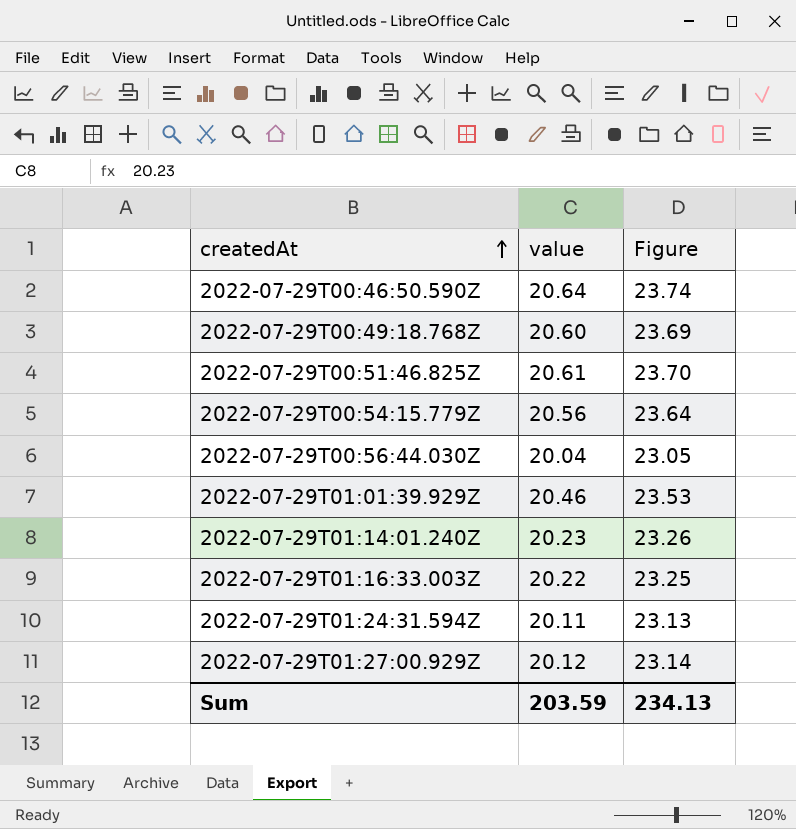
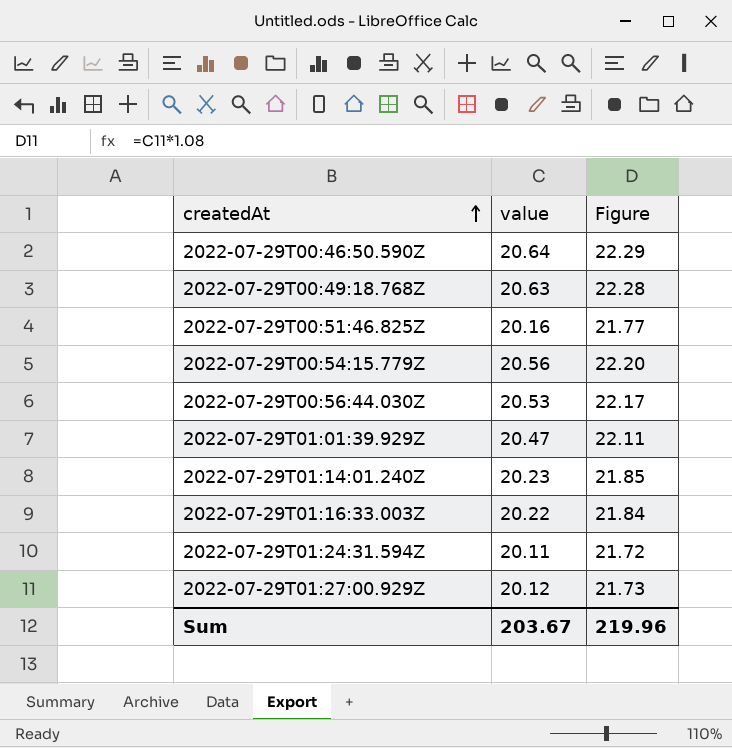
column Figure | formula: [value] * 1.15 -> [value] * 1.08
2022-07-29T00:49:18.768Z | value: 20.60 -> 20.63
2022-07-29T00:51:46.825Z | value: 20.61 -> 20.16
2022-07-29T00:56:44.030Z | value: 20.04 -> 20.53
2022-07-29T01:01:39.929Z | value: 20.46 -> 20.47
Sum | value: 203.59 -> 203.67
Sum | Figure: 234.13 -> 219.96

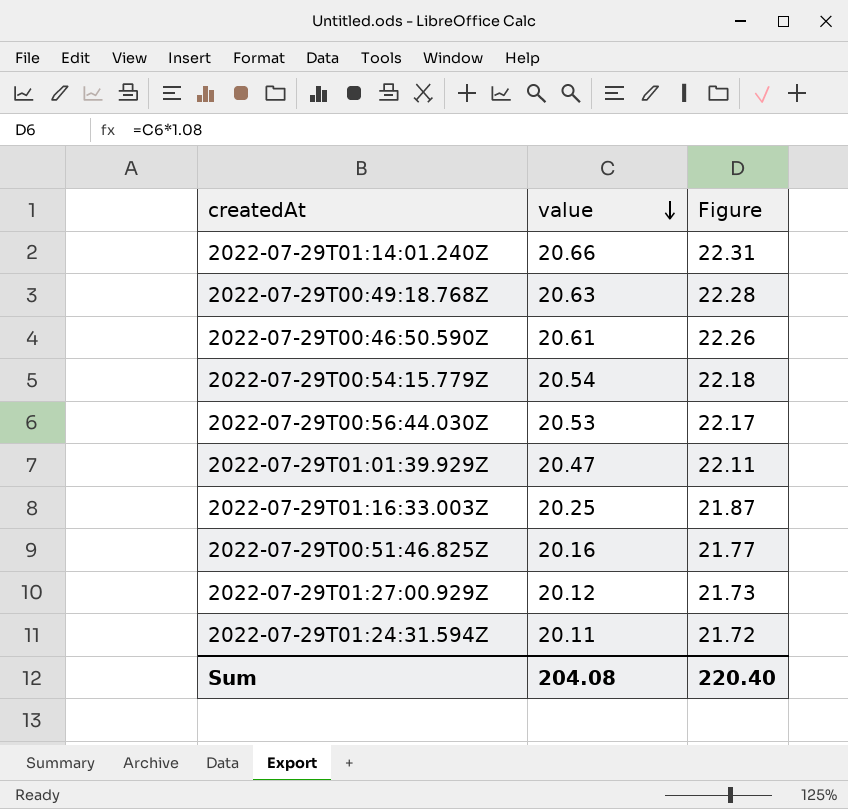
row order: createdAt ascending -> value descending
2022-07-29T01:14:01.240Z | value: 20.23 -> 20.66
2022-07-29T01:14:01.240Z | Figure: 21.85 -> 22.31
2022-07-29T00:46:50.590Z | value: 20.64 -> 20.61
2022-07-29T00:46:50.590Z | Figure: 22.29 -> 22.26
2022-07-29T00:54:15.779Z | value: 20.56 -> 20.54
2022-07-29T00:54:15.779Z | Figure: 22.20 -> 22.18
2022-07-29T01:16:33.003Z | value: 20.22 -> 20.25
2022-07-29T01:16:33.003Z | Figure: 21.84 -> 21.87
Sum | value: 203.67 -> 204.08
Sum | Figure: 219.96 -> 220.40

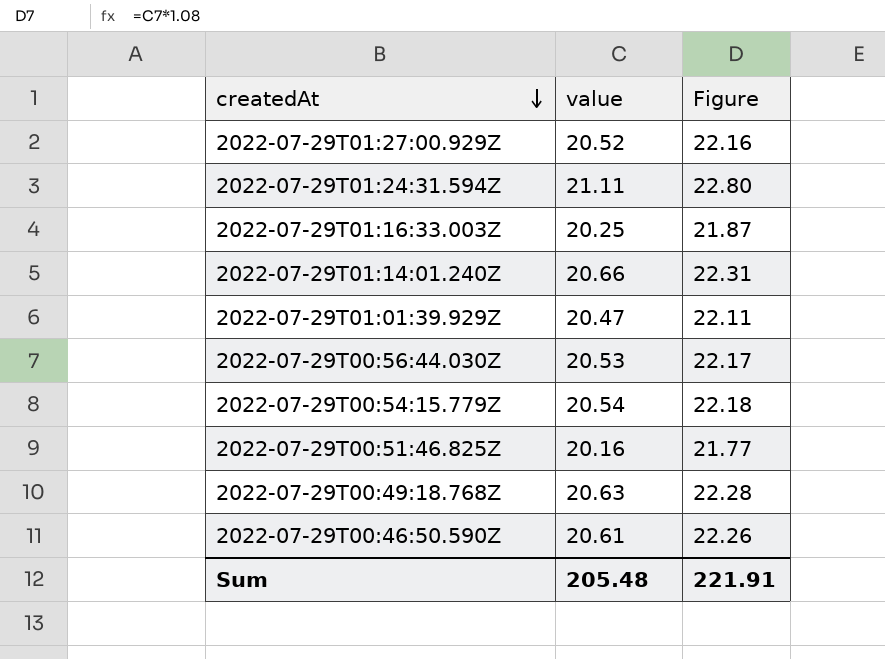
row order: value descending -> createdAt descending
2022-07-29T01:27:00.929Z | value: 20.12 -> 20.52
2022-07-29T01:27:00.929Z | Figure: 21.73 -> 22.16
2022-07-29T01:24:31.594Z | value: 20.11 -> 21.11
2022-07-29T01:24:31.594Z | Figure: 21.72 -> 22.80
Sum | value: 204.08 -> 205.48
Sum | Figure: 220.40 -> 221.91

